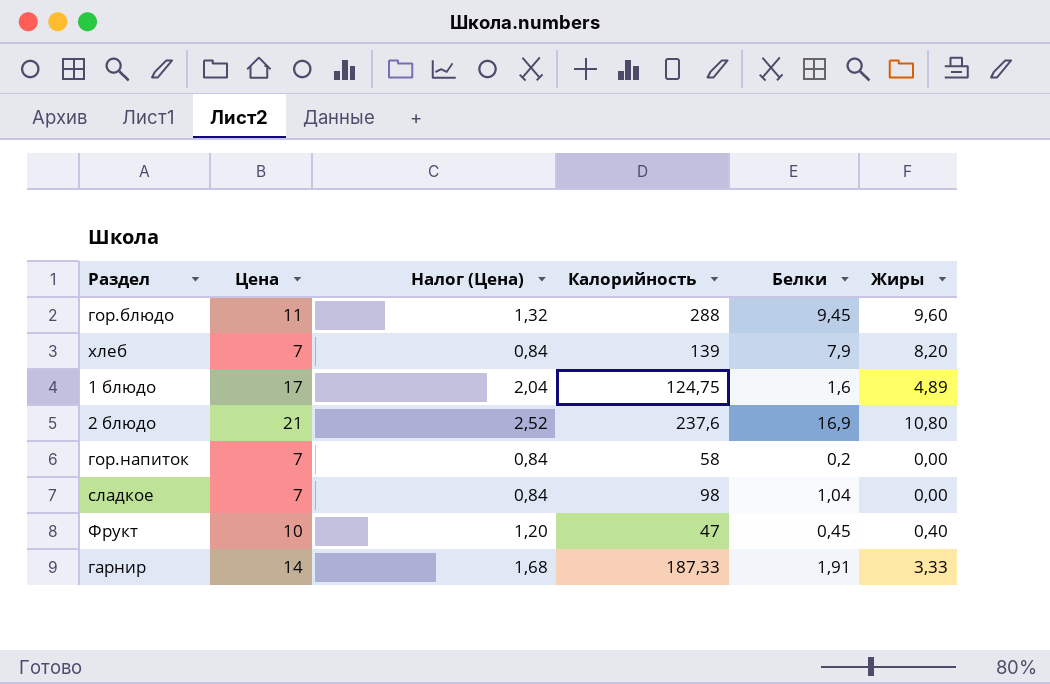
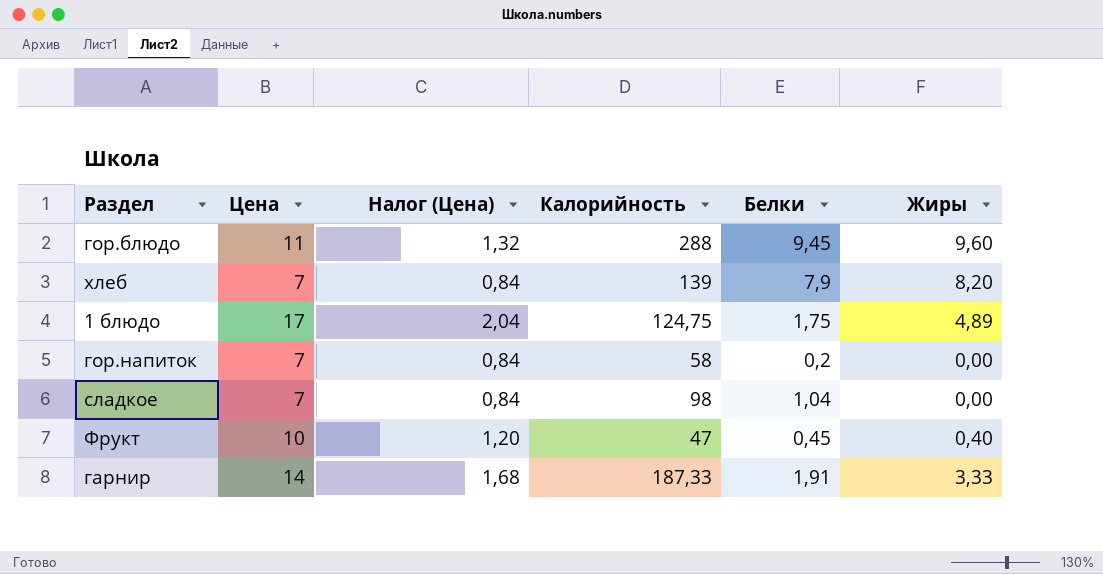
row 2 блюдо: 21 | 2,52 | 237,6 | 16,9 | 10,80 -> none
1 блюдо | Белки: 1,6 -> 1,75

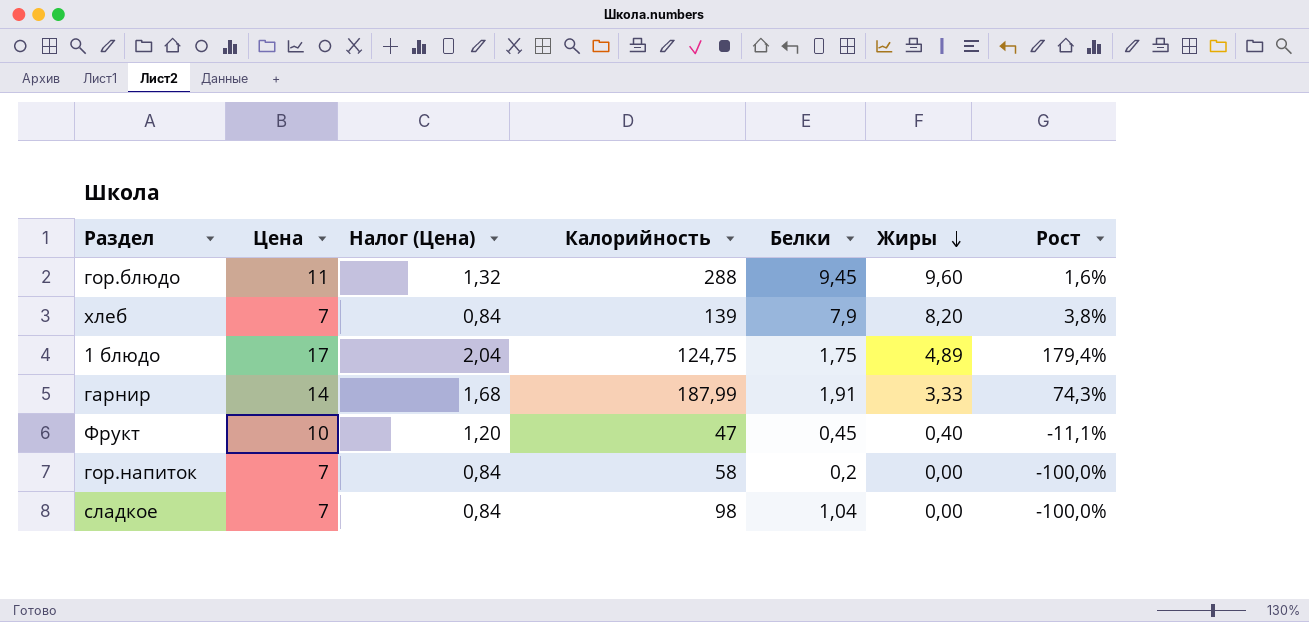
row order: none -> Жиры descending
column Рост | formula: none -> ([Жиры] - [Белки]) / [Белки]
гарнир | Калорийность: 187,33 -> 187,99

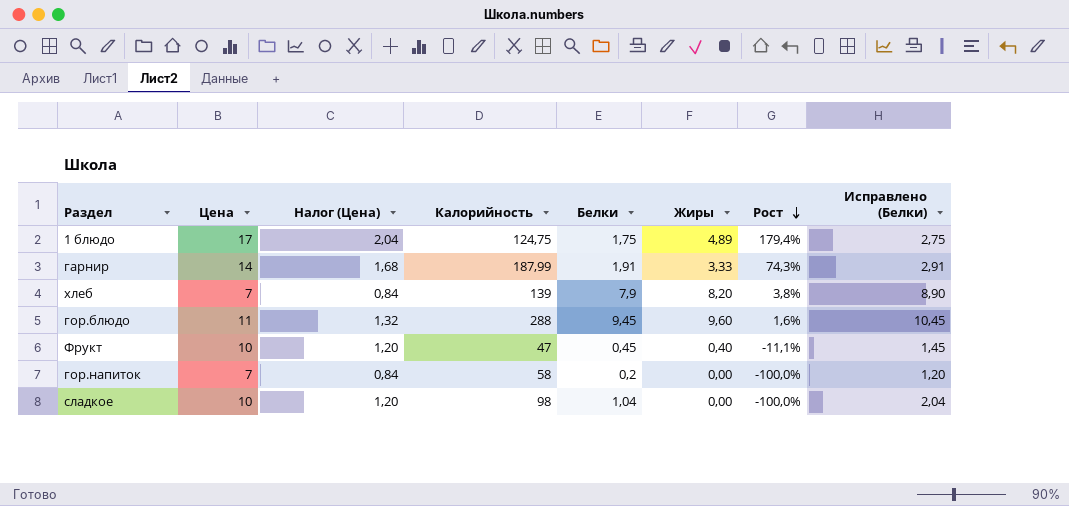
row order: Жиры descending -> Рост descending
column Исправлено (Белки) | formula: none -> [Белки] + 1
сладкое | Цена: 7 -> 10
сладкое | Налог (Цена): 0,84 -> 1,20

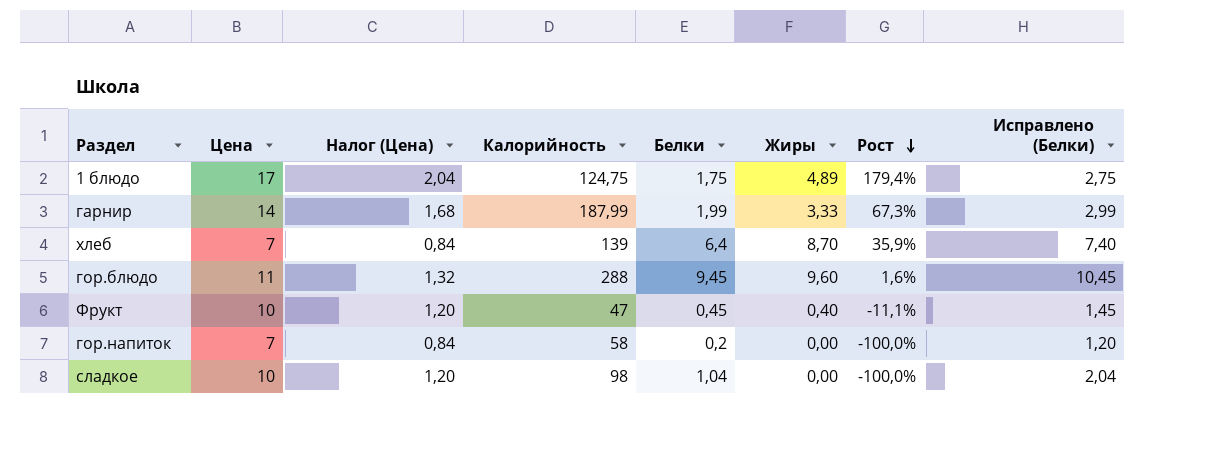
гарнир | Белки: 1,91 -> 1,99
гарнир | Рост: 74,3% -> 67,3%
гарнир | Исправлено (Белки): 2,91 -> 2,99
хлеб | Белки: 7,9 -> 6,4
хлеб | Жиры: 8,20 -> 8,70
хлеб | Рост: 3,8% -> 35,9%
хлеб | Исправлено (Белки): 8,90 -> 7,40

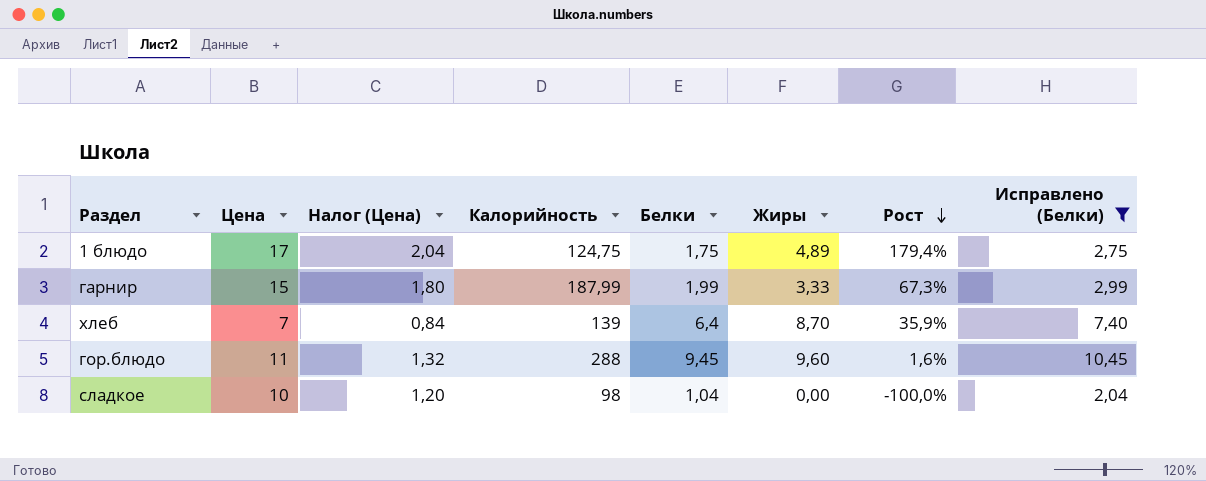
filter: none -> Исправлено (Белки) >= 2,04
гарнир | Цена: 14 -> 15
гарнир | Налог (Цена): 1,68 -> 1,80

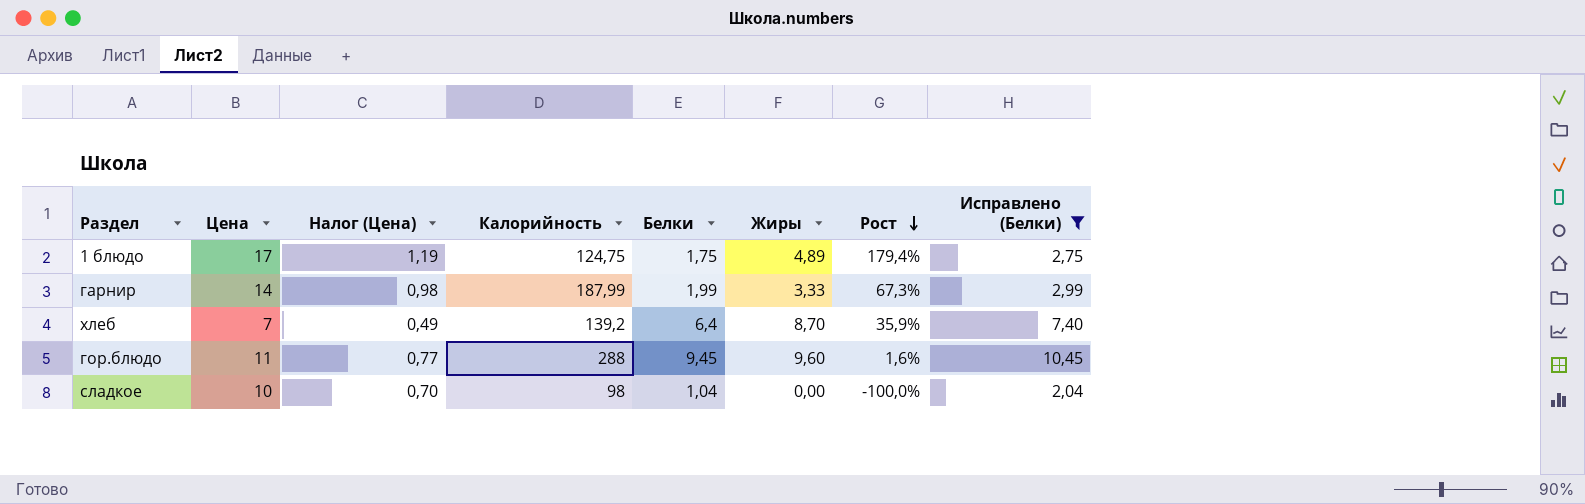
column Налог (Цена) | formula: [Цена] * 0,12 -> [Цена] * 0,07
гарнир | Цена: 15 -> 14
хлеб | Калорийность: 139 -> 139,2

